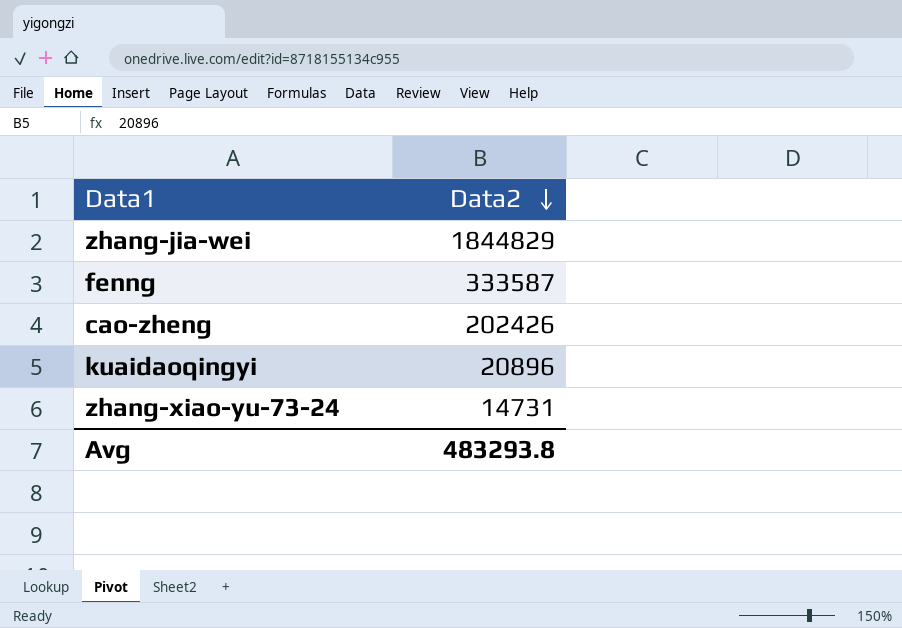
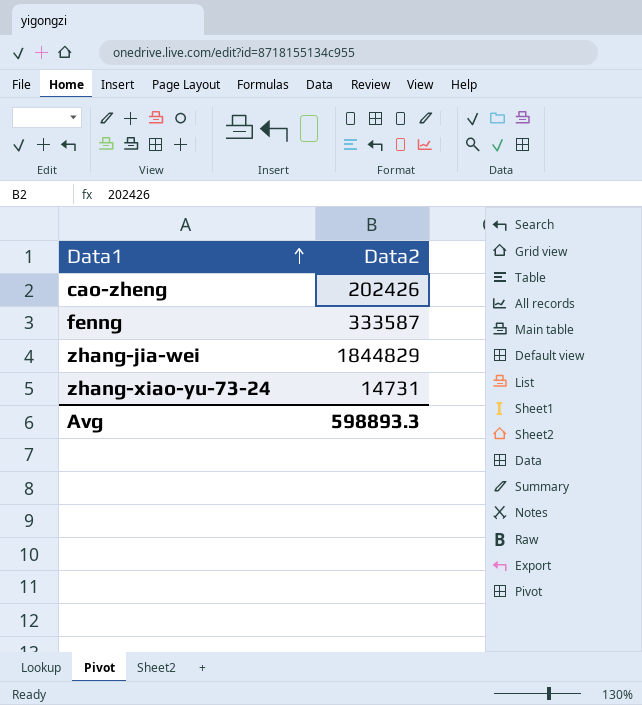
row order: Data2 descending -> Data1 ascending
row kuaidaoqingyi: 20896 -> none
Avg | Data2: 483293.8 -> 598893.3

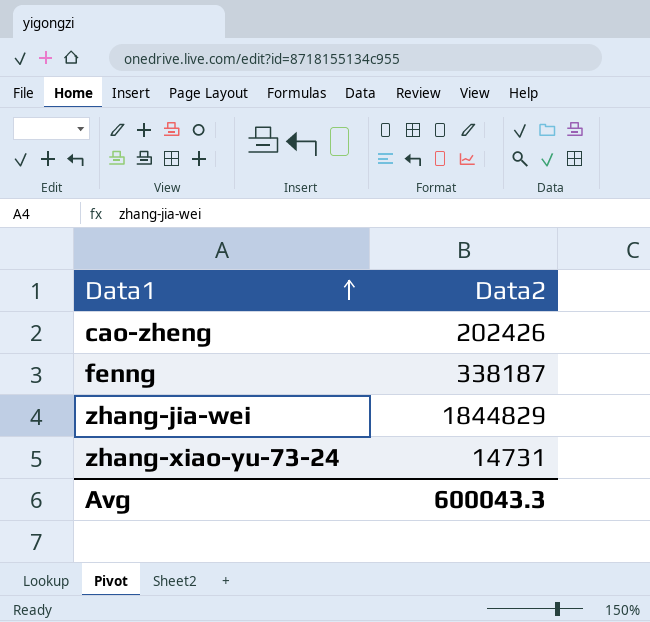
fenng | Data2: 333587 -> 338187
Avg | Data2: 598893.3 -> 600043.3

